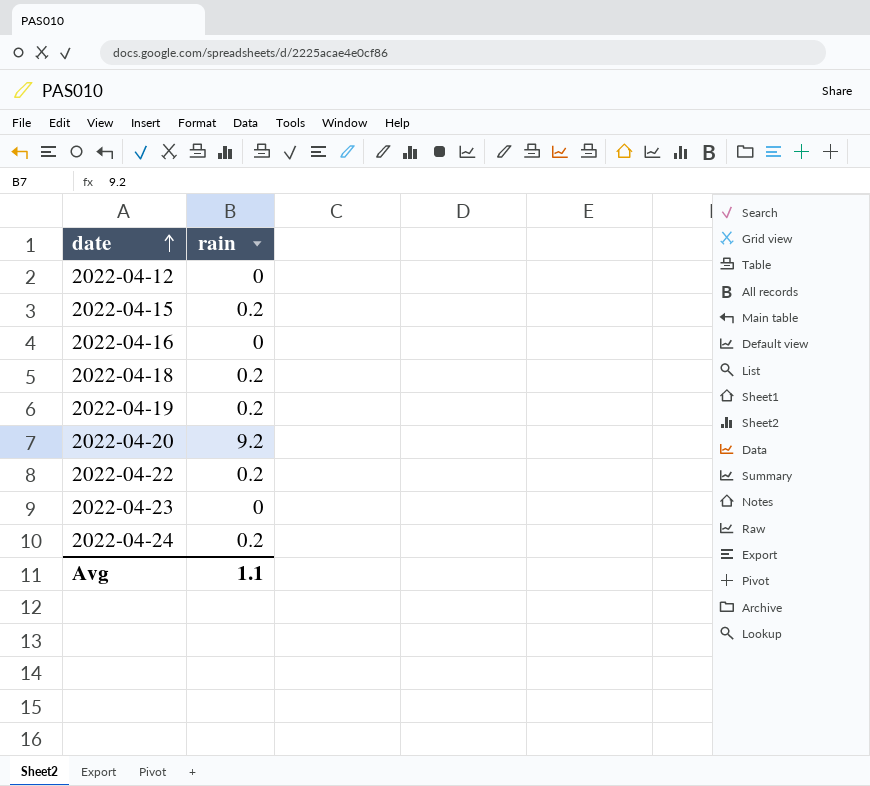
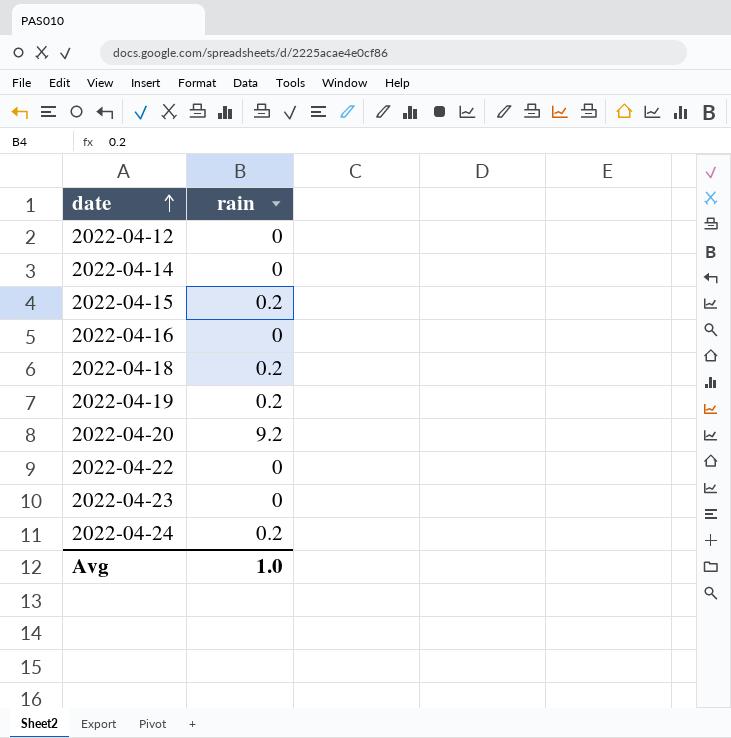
row 2022-04-14: none -> 0
2022-04-22 | rain: 0.2 -> 0
Avg | rain: 1.1 -> 1.0

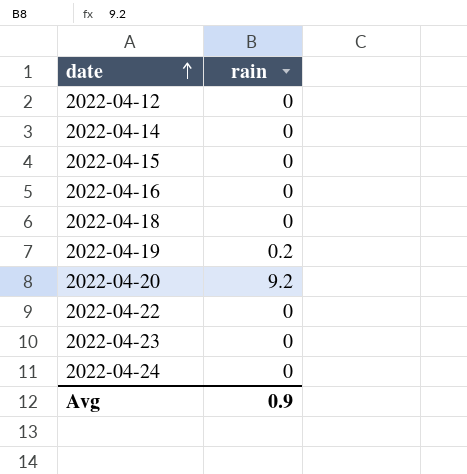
2022-04-15 | rain: 0.2 -> 0
2022-04-18 | rain: 0.2 -> 0
2022-04-24 | rain: 0.2 -> 0
Avg | rain: 1.0 -> 0.9

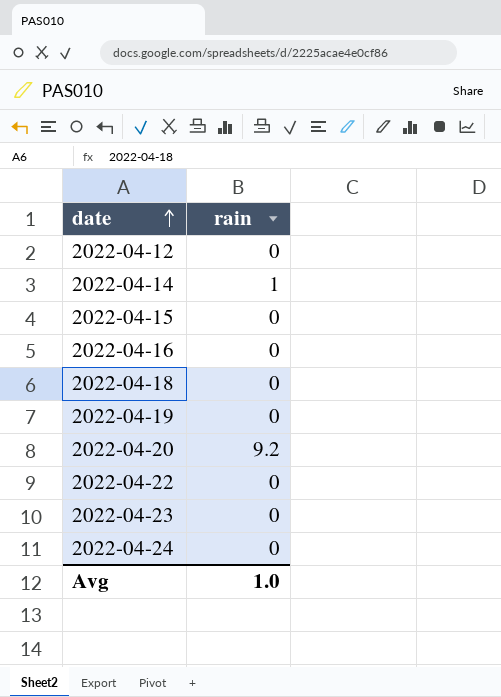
2022-04-14 | rain: 0 -> 1
2022-04-19 | rain: 0.2 -> 0
Avg | rain: 0.9 -> 1.0

